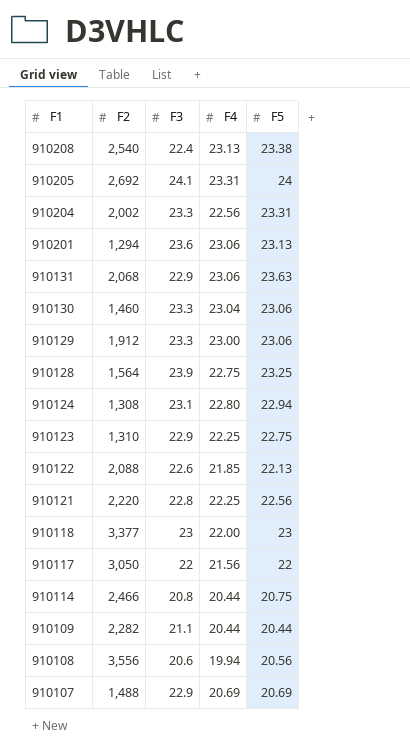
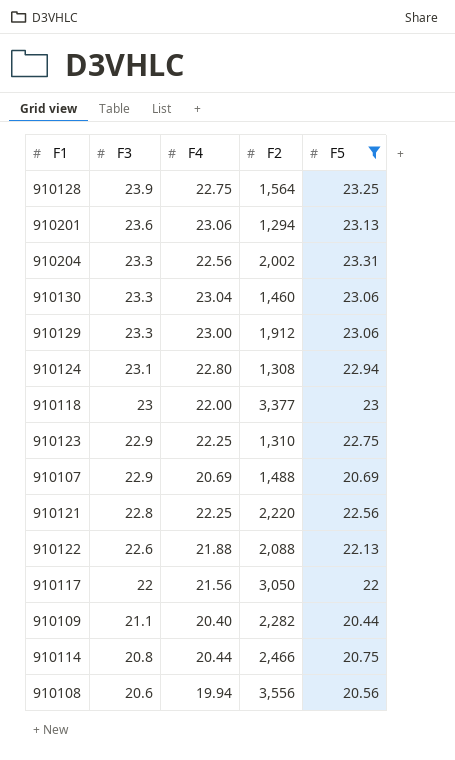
filter: none -> F5 <= 23.31
row order: F1 descending -> F3 descending
column F2 | position: 2 -> 4
910122 | F4: 21.85 -> 21.88
910109 | F4: 20.44 -> 20.40

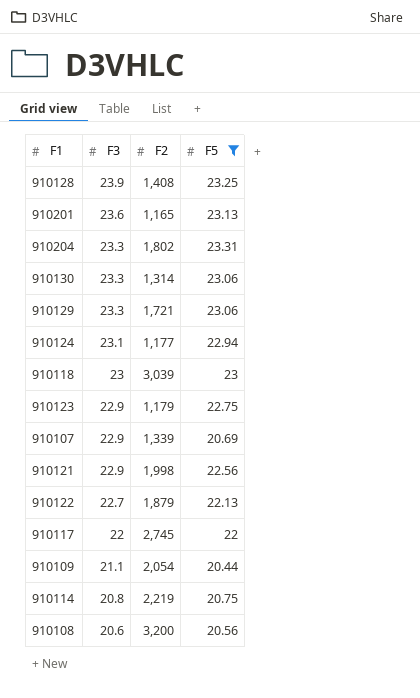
column F4 | position: 3 -> none
910128 | F2: 1,564 -> 1,408
910201 | F2: 1,294 -> 1,165
910204 | F2: 2,002 -> 1,802
910130 | F2: 1,460 -> 1,314
910129 | F2: 1,912 -> 1,721
910124 | F2: 1,308 -> 1,177
910118 | F2: 3,377 -> 3,039
910123 | F2: 1,310 -> 1,179
910107 | F2: 1,488 -> 1,339
910121 | F3: 22.8 -> 22.9
910121 | F2: 2,220 -> 1,998
910122 | F3: 22.6 -> 22.7
910122 | F2: 2,088 -> 1,879
910117 | F2: 3,050 -> 2,745
910109 | F2: 2,282 -> 2,054
910114 | F2: 2,466 -> 2,219
910108 | F2: 3,556 -> 3,200

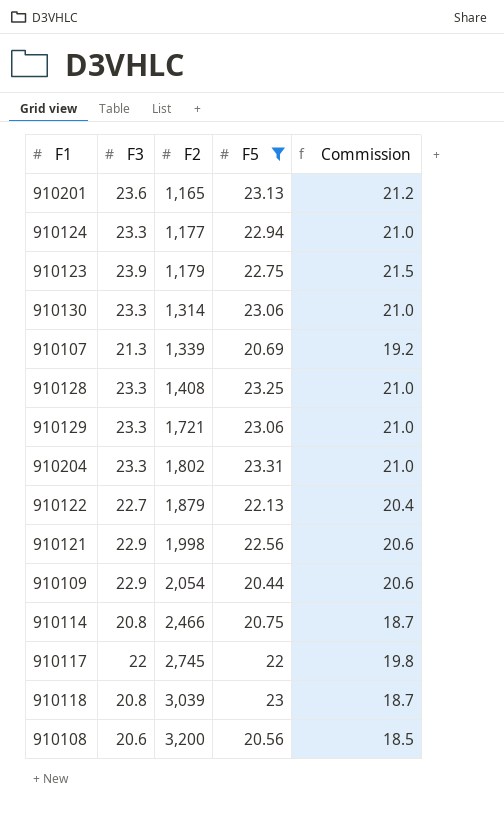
row order: F3 descending -> F2 ascending
column Commission | formula: none -> [F3] * 0.9
910124 | F3: 23.1 -> 23.3
910123 | F3: 22.9 -> 23.9
910107 | F3: 22.9 -> 21.3
910128 | F3: 23.9 -> 23.3
910109 | F3: 21.1 -> 22.9
910114 | F2: 2,219 -> 2,466
910118 | F3: 23 -> 20.8

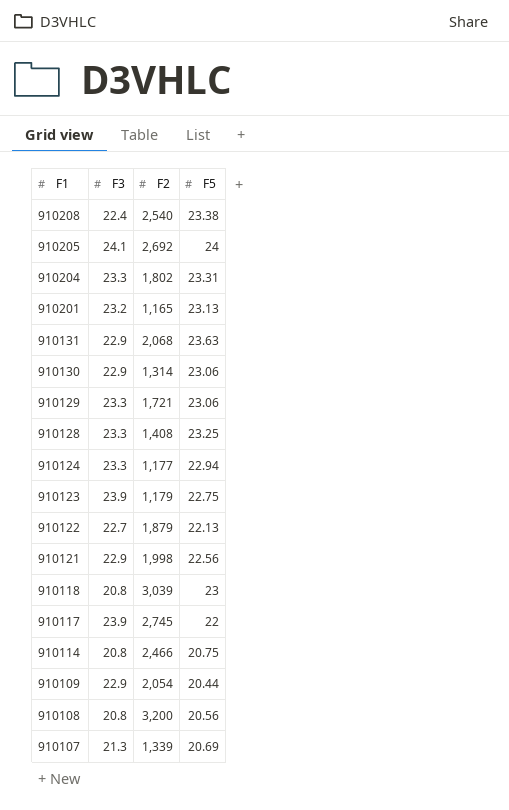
filter: F5 <= 23.31 -> none
row order: F2 ascending -> F1 descending
column Commission | formula: [F3] * 0.9 -> none
910201 | F3: 23.6 -> 23.2
910130 | F3: 23.3 -> 22.9
910117 | F3: 22 -> 23.9
910108 | F3: 20.6 -> 20.8

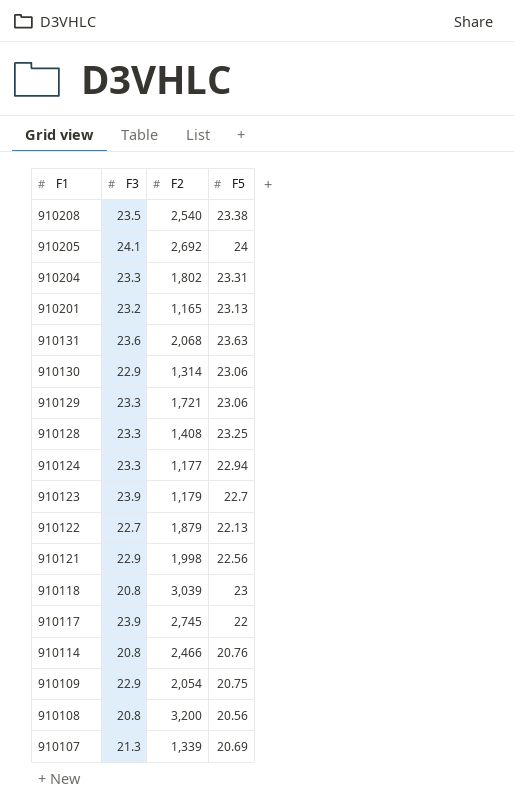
910208 | F3: 22.4 -> 23.5
910131 | F3: 22.9 -> 23.6
910123 | F5: 22.75 -> 22.7
910114 | F5: 20.75 -> 20.76
910109 | F5: 20.44 -> 20.75

